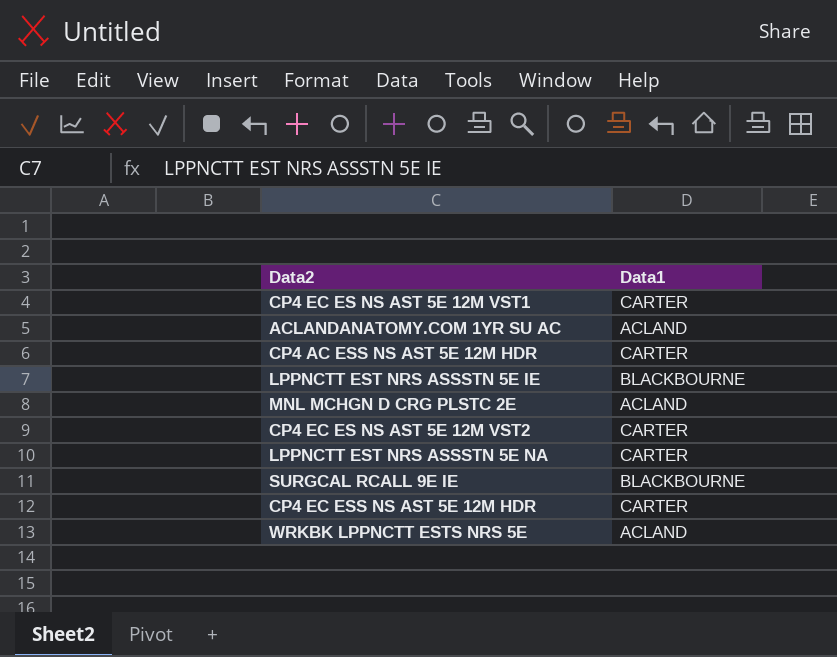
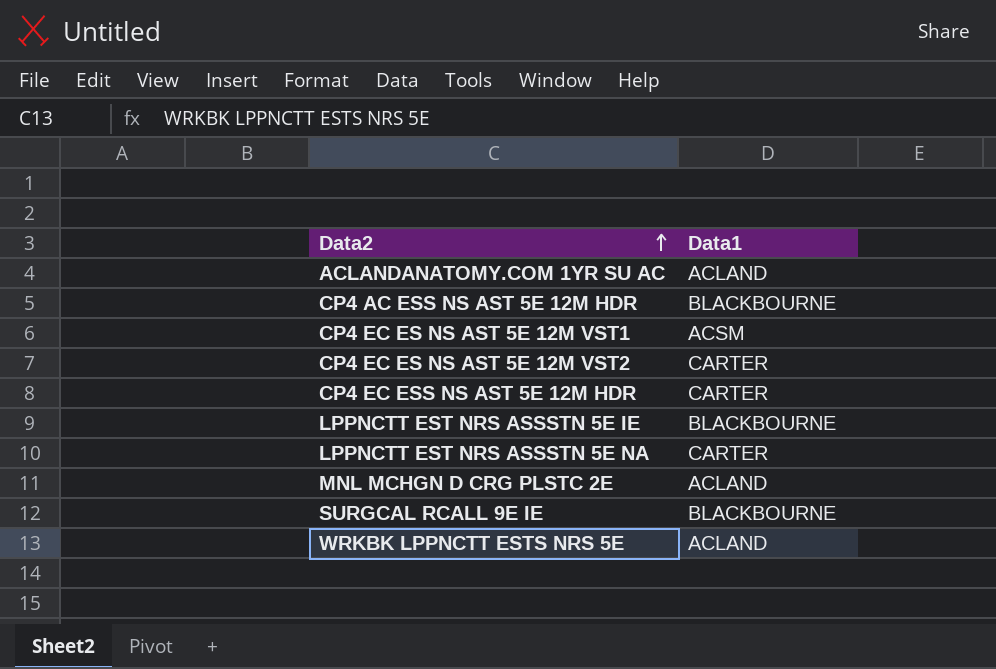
row order: none -> Data2 ascending
CP4 AC ESS NS AST 5E 12M HDR | Data1: CARTER -> BLACKBOURNE
CP4 EC ES NS AST 5E 12M VST1 | Data1: CARTER -> ACSM

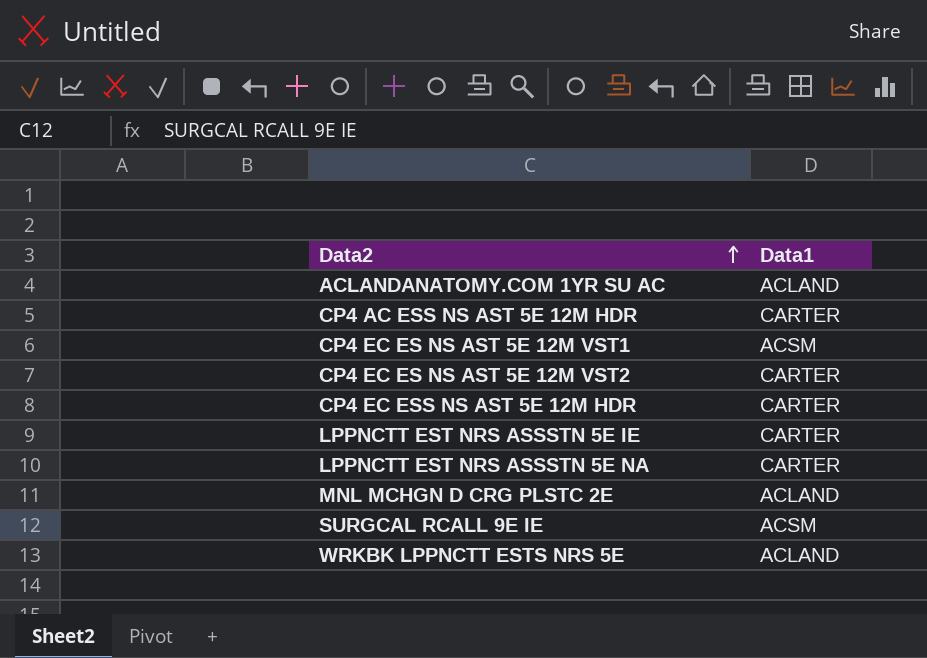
CP4 AC ESS NS AST 5E 12M HDR | Data1: BLACKBOURNE -> CARTER
LPPNCTT EST NRS ASSSTN 5E IE | Data1: BLACKBOURNE -> CARTER
SURGCAL RCALL 9E IE | Data1: BLACKBOURNE -> ACSM

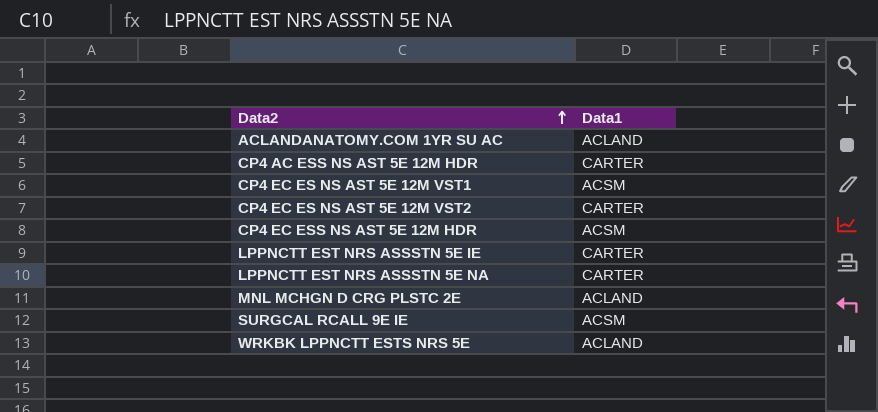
CP4 EC ESS NS AST 5E 12M HDR | Data1: CARTER -> ACSM

